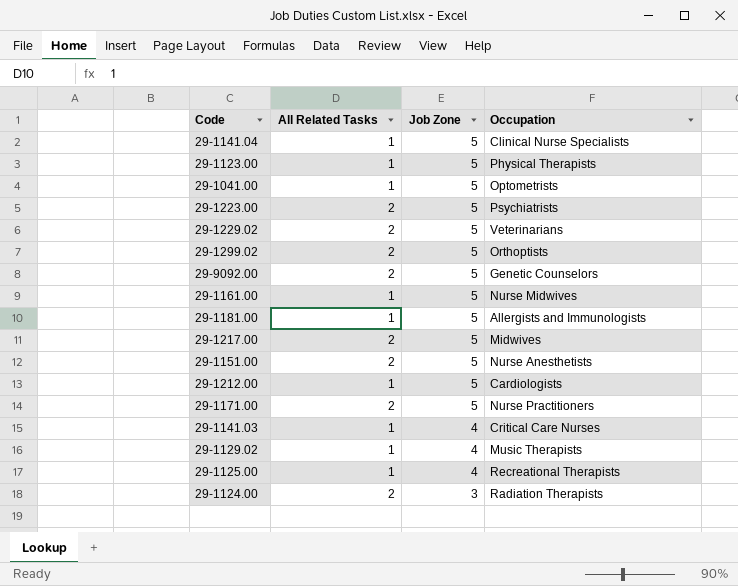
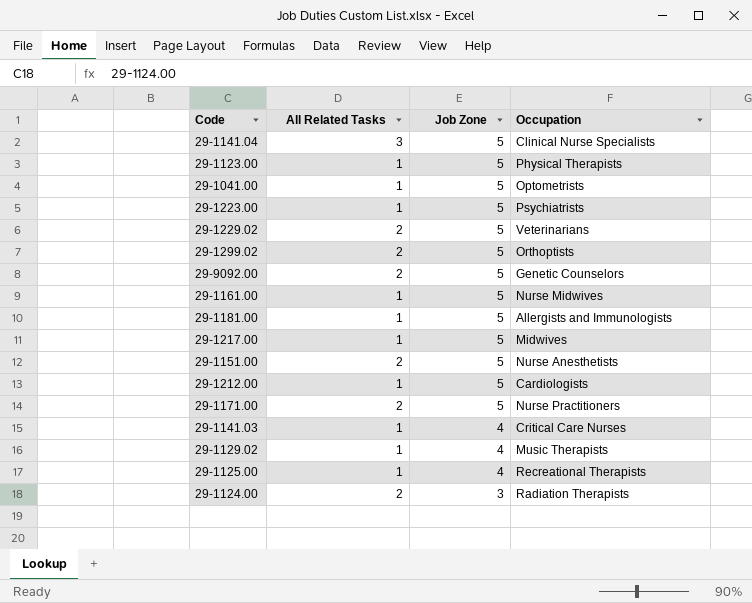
29-1141.04 | All Related Tasks: 1 -> 3
29-1223.00 | All Related Tasks: 2 -> 1
29-1217.00 | All Related Tasks: 2 -> 1

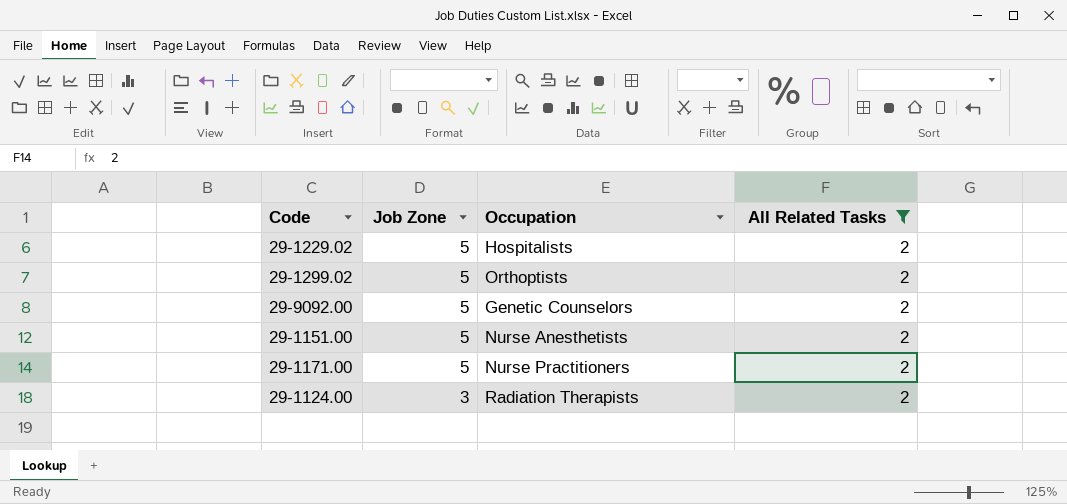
filter: none -> All Related Tasks = 2
column All Related Tasks | position: 2 -> 4
29-1229.02 | Occupation: Veterinarians -> Hospitalists

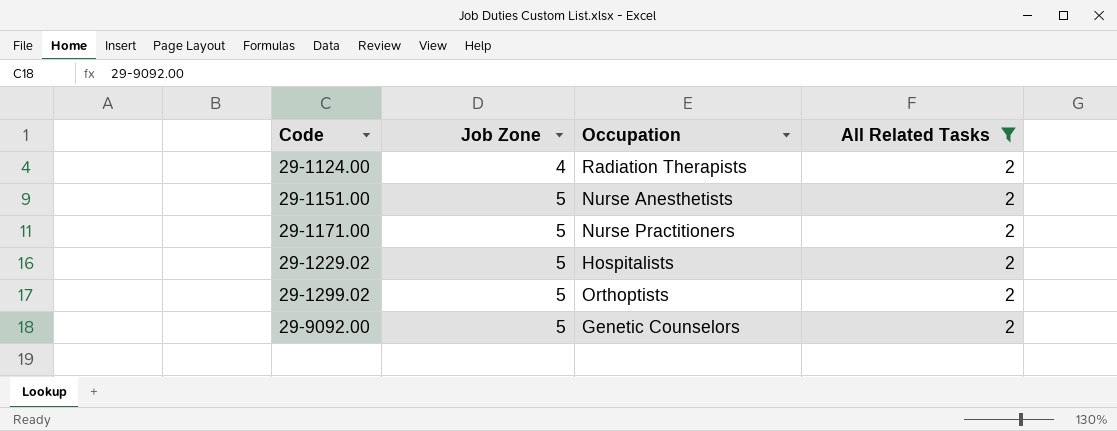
row order: Job Zone descending -> Code ascending
29-1124.00 | Job Zone: 3 -> 4

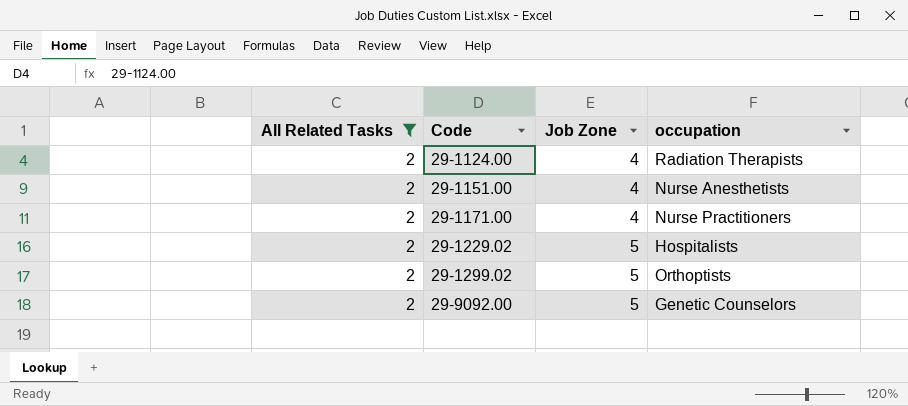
column All Related Tasks | position: 4 -> 1
column name: Occupation -> occupation
29-1151.00 | Job Zone: 5 -> 4
29-1171.00 | Job Zone: 5 -> 4

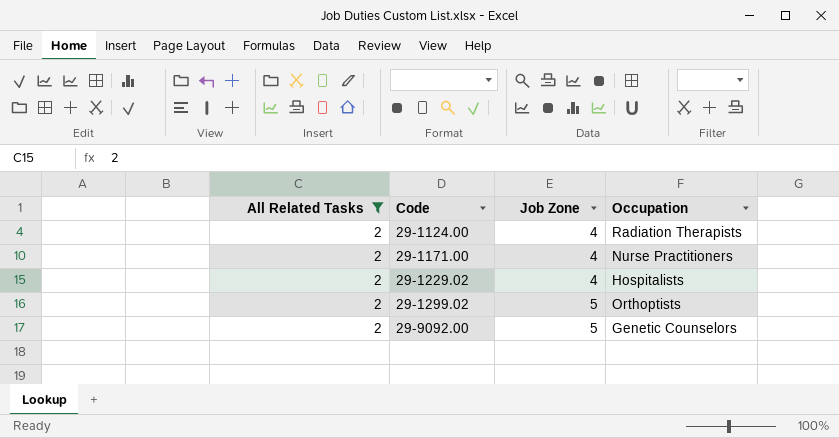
column name: occupation -> Occupation
row 29-1151.00: 2 | 4 | Nurse Anesthetists -> none
29-1229.02 | Job Zone: 5 -> 4

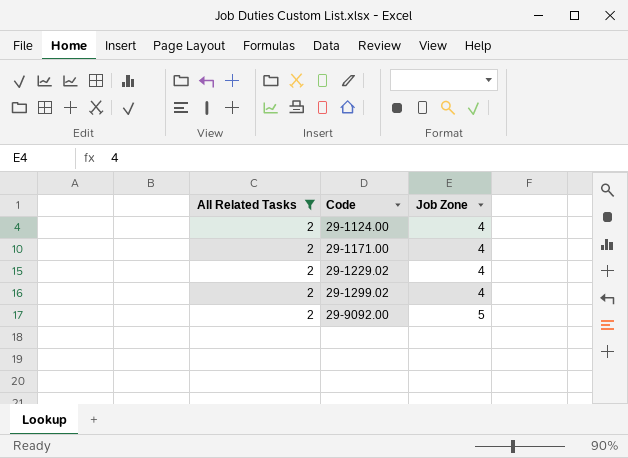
column Occupation | position: 4 -> none
29-1299.02 | Job Zone: 5 -> 4

